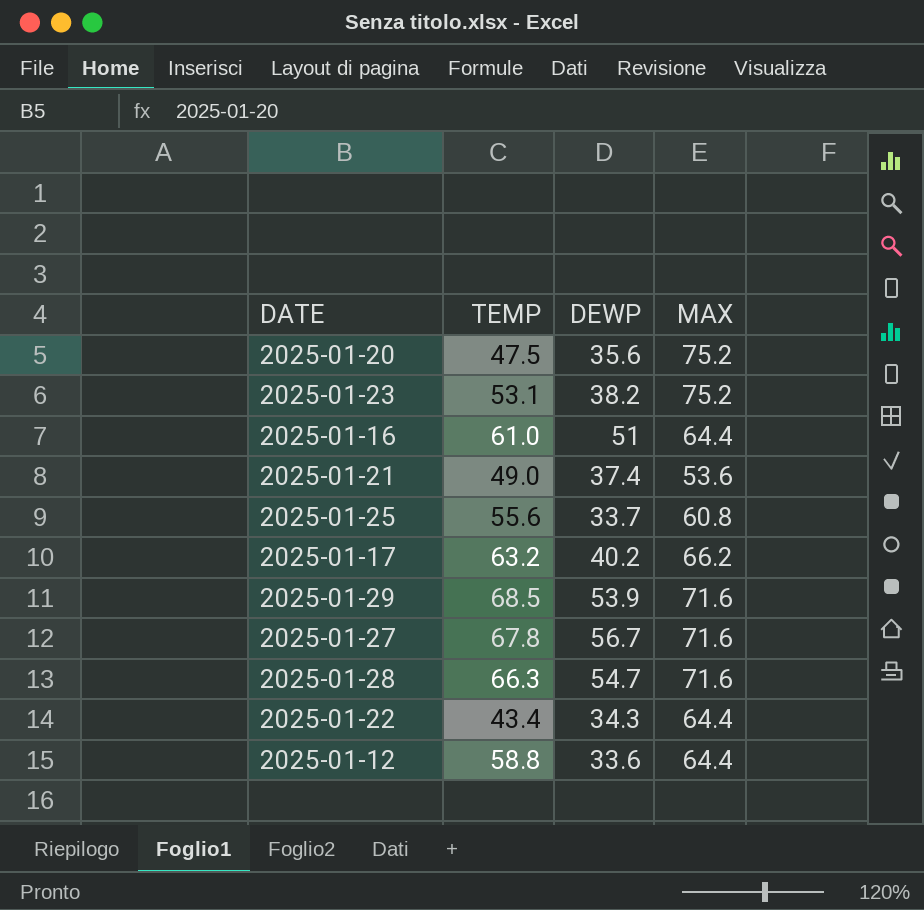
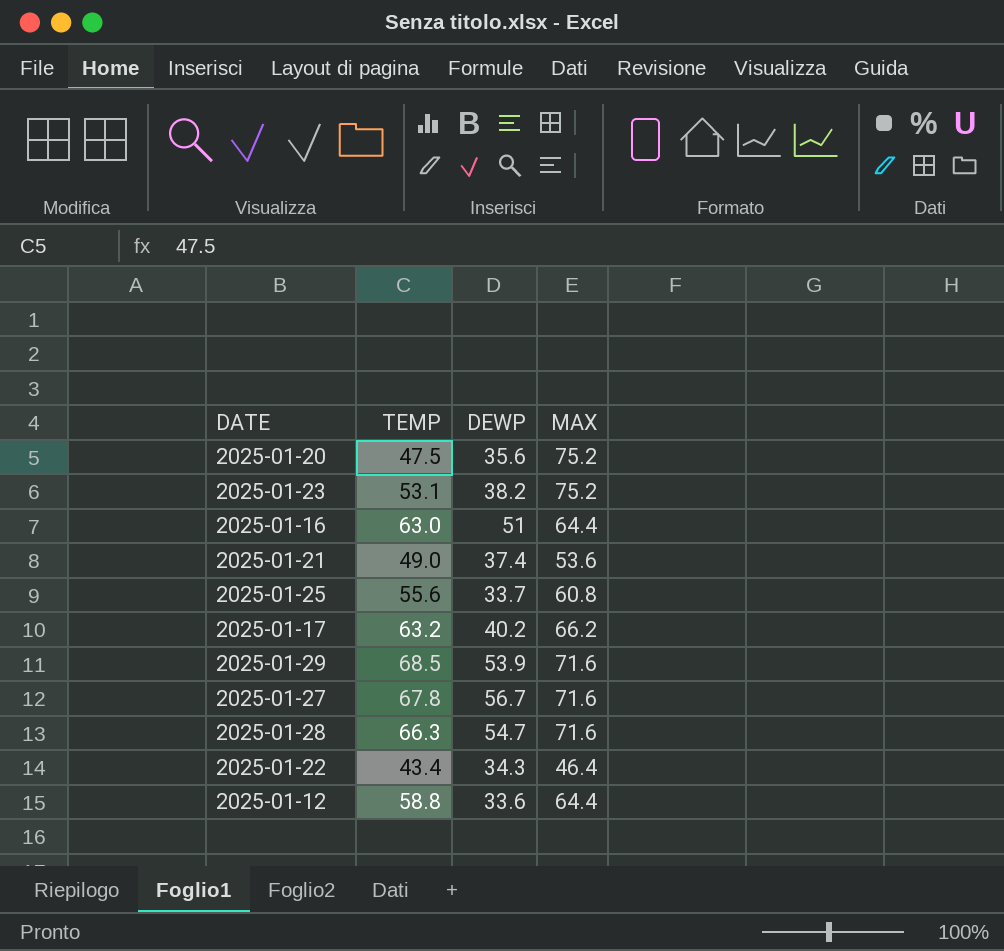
2025-01-16 | TEMP: 61.0 -> 63.0
2025-01-22 | MAX: 64.4 -> 46.4

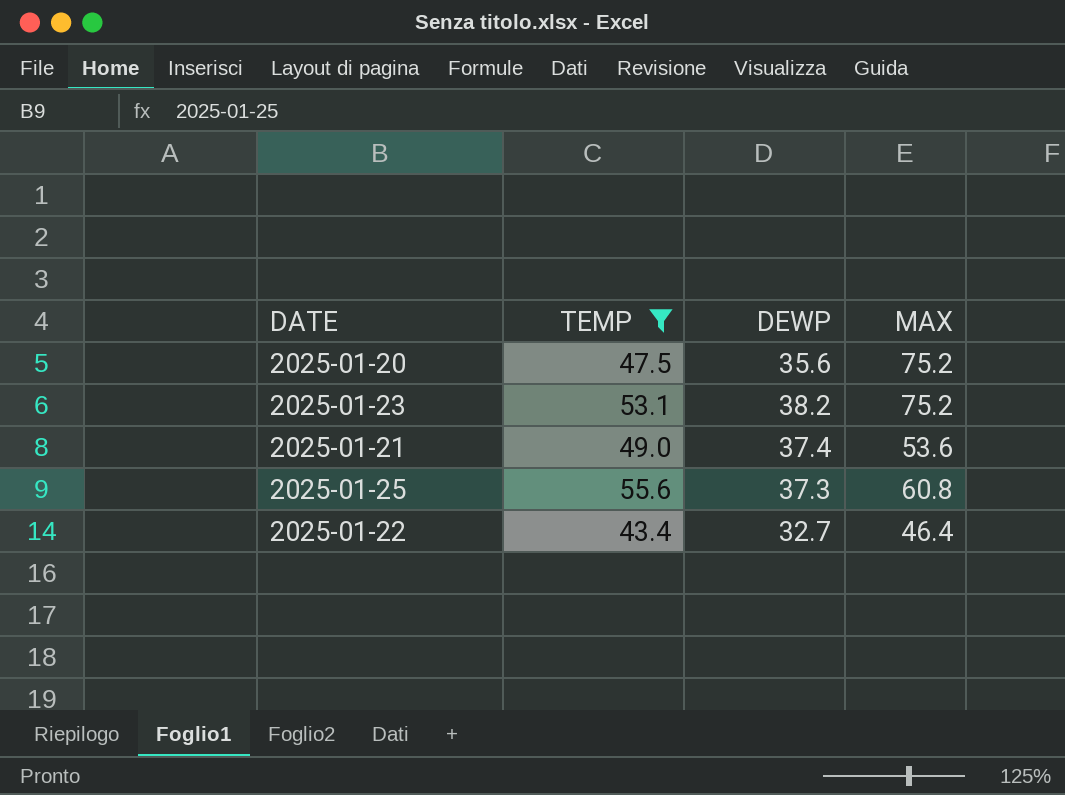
filter: none -> TEMP <= 55.6
2025-01-25 | DEWP: 33.7 -> 37.3
2025-01-22 | DEWP: 34.3 -> 32.7

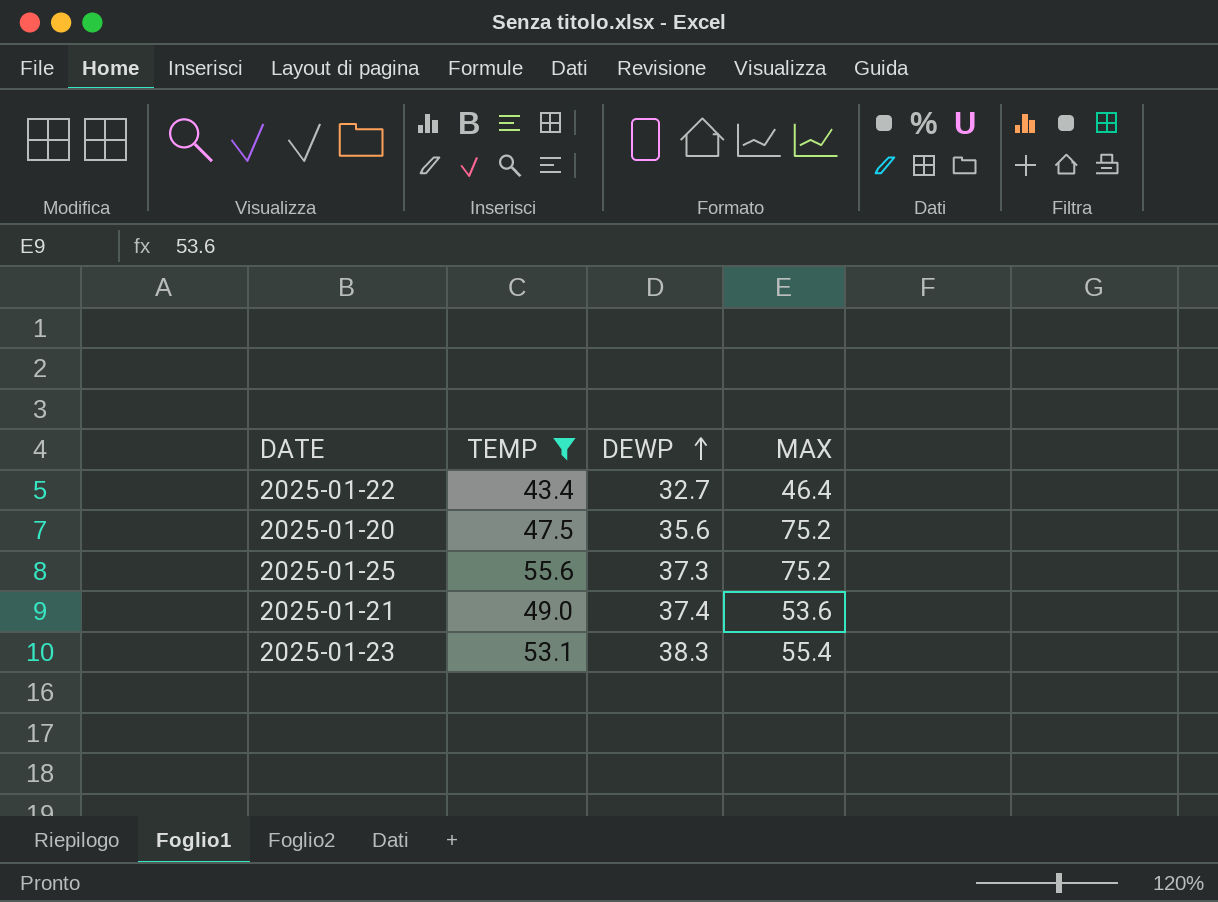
row order: none -> DEWP ascending
2025-01-25 | MAX: 60.8 -> 75.2
2025-01-23 | DEWP: 38.2 -> 38.3
2025-01-23 | MAX: 75.2 -> 55.4

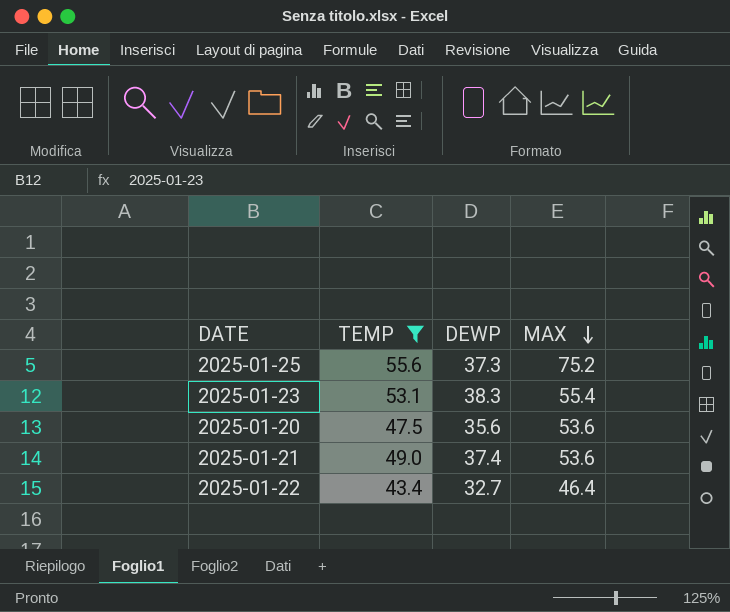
row order: DEWP ascending -> MAX descending
2025-01-20 | MAX: 75.2 -> 53.6

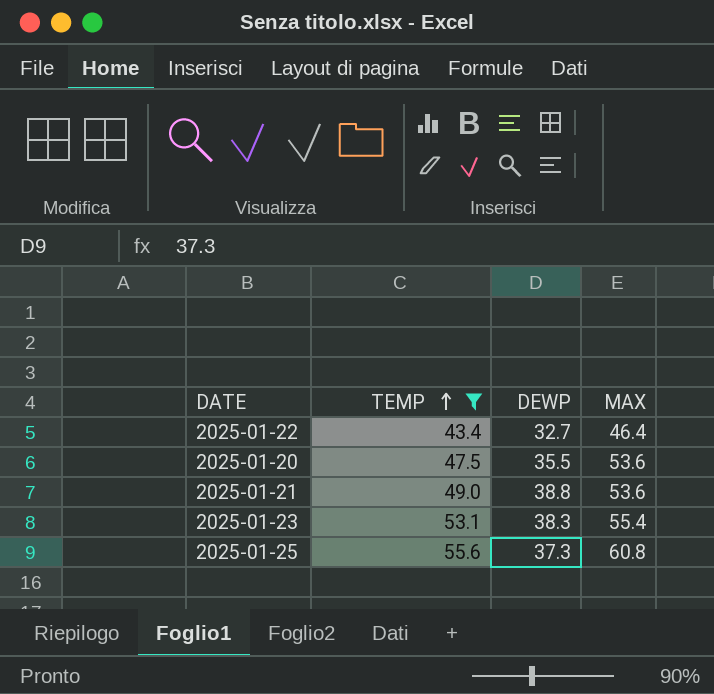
row order: MAX descending -> TEMP ascending
2025-01-20 | DEWP: 35.6 -> 35.5
2025-01-21 | DEWP: 37.4 -> 38.8
2025-01-25 | MAX: 75.2 -> 60.8

